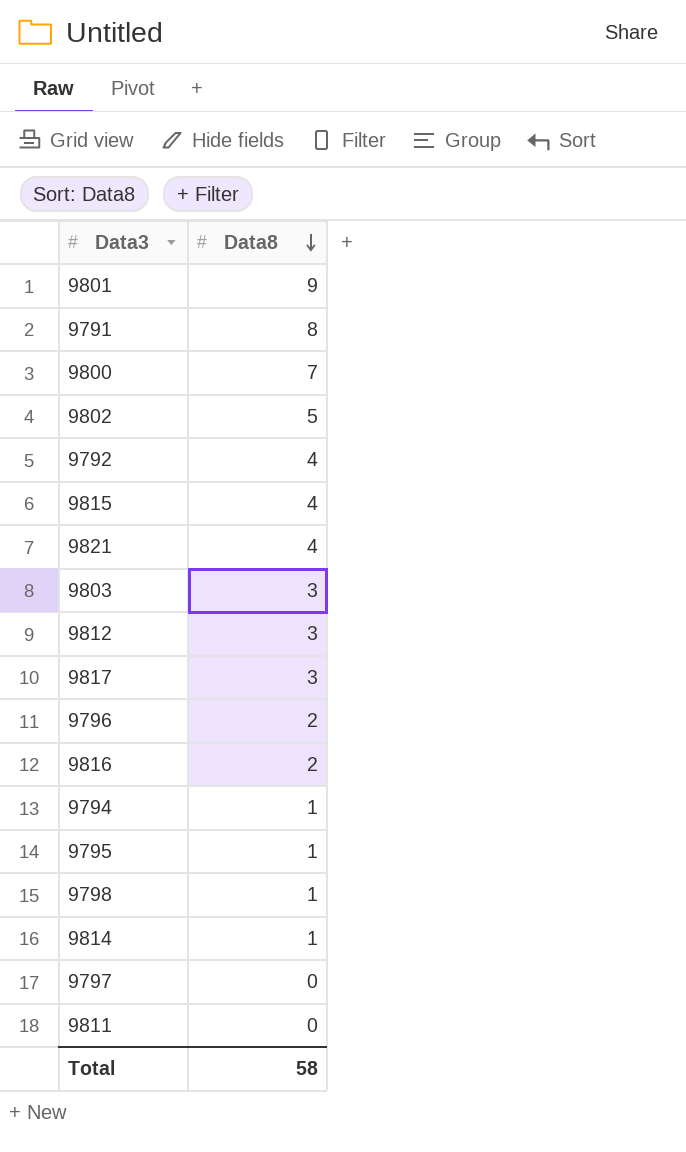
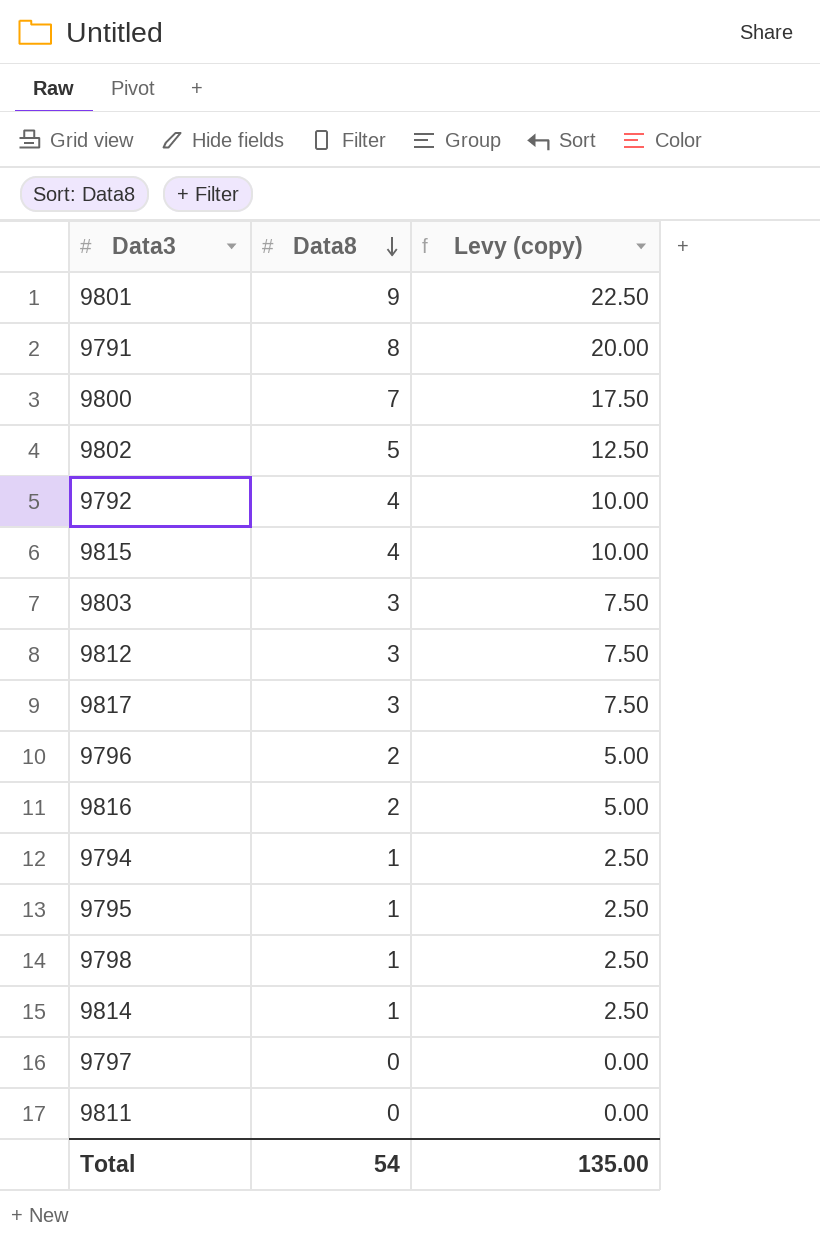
column Levy (copy) | formula: none -> [Data8] * 2.5
row 9821: 4 -> none
Total | Data8: 58 -> 54

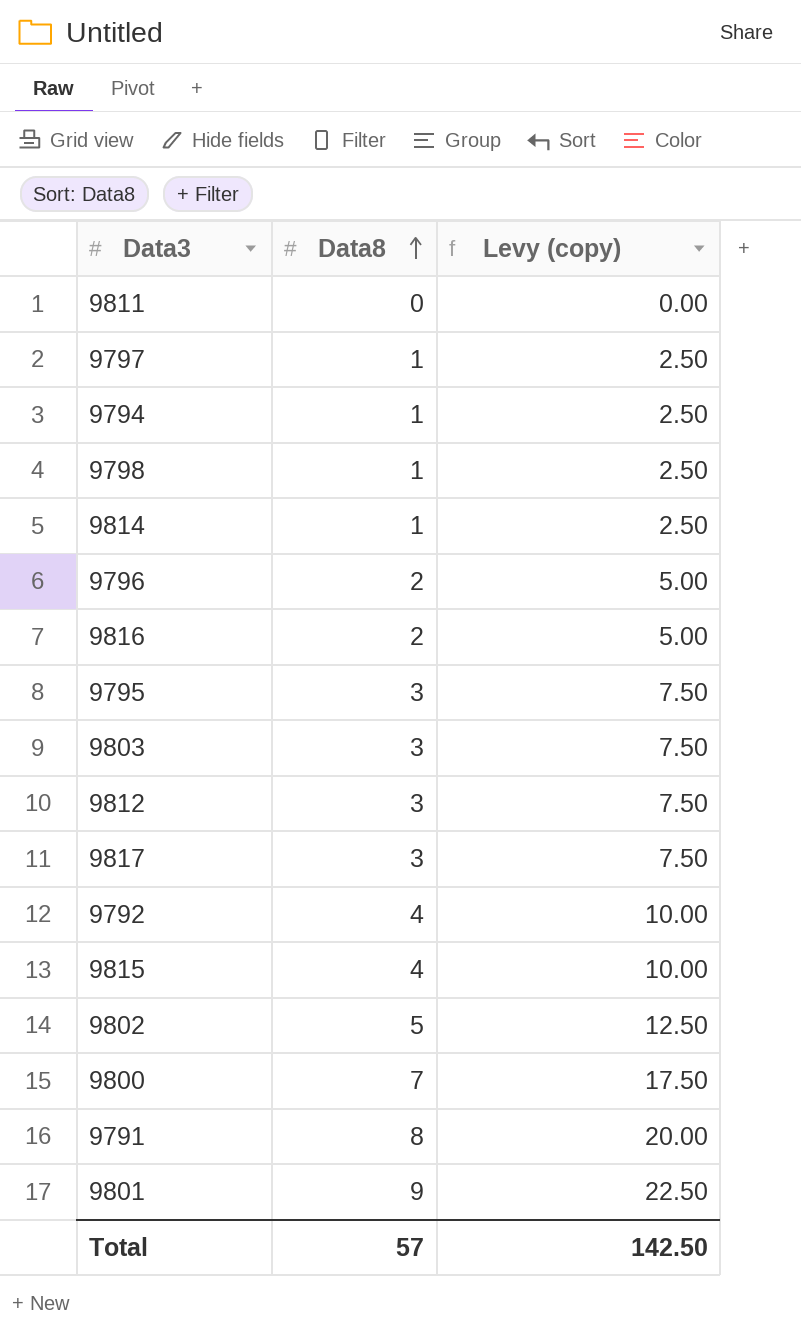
row order: Data8 descending -> Data8 ascending
9797 | Data8: 0 -> 1
9797 | Levy (copy): 0.00 -> 2.50
9795 | Data8: 1 -> 3
9795 | Levy (copy): 2.50 -> 7.50
Total | Data8: 54 -> 57
Total | Levy (copy): 135.00 -> 142.50

